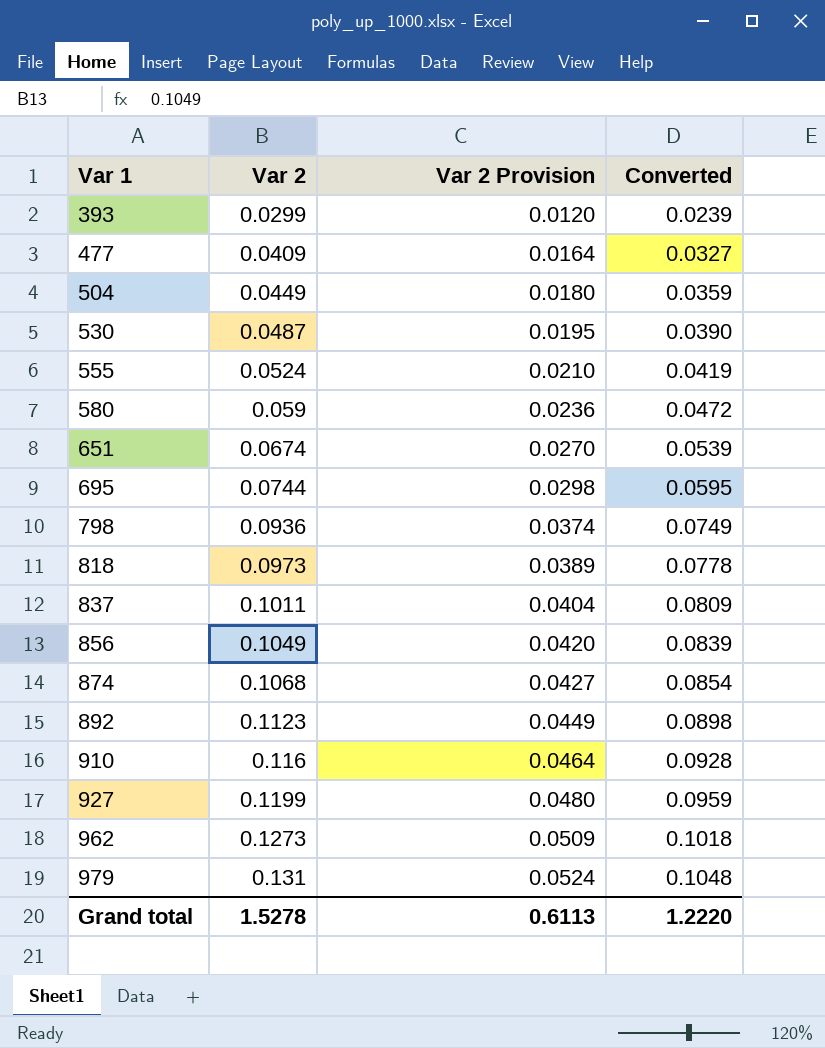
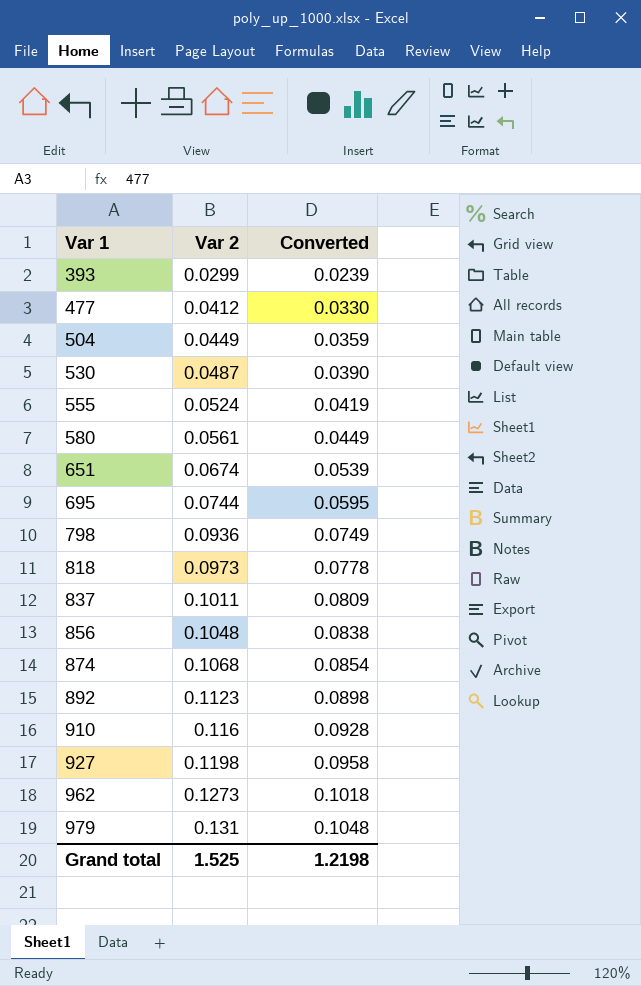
column Var 2 Provision | formula: [Var 2] * 0.4 -> none
477 | Var 2: 0.0409 -> 0.0412
477 | Converted: 0.0327 -> 0.0330
580 | Var 2: 0.059 -> 0.0561
580 | Converted: 0.0472 -> 0.0449
856 | Var 2: 0.1049 -> 0.1048
856 | Converted: 0.0839 -> 0.0838
927 | Var 2: 0.1199 -> 0.1198
927 | Converted: 0.0959 -> 0.0958
Grand total | Var 2: 1.5278 -> 1.525
Grand total | Converted: 1.2220 -> 1.2198

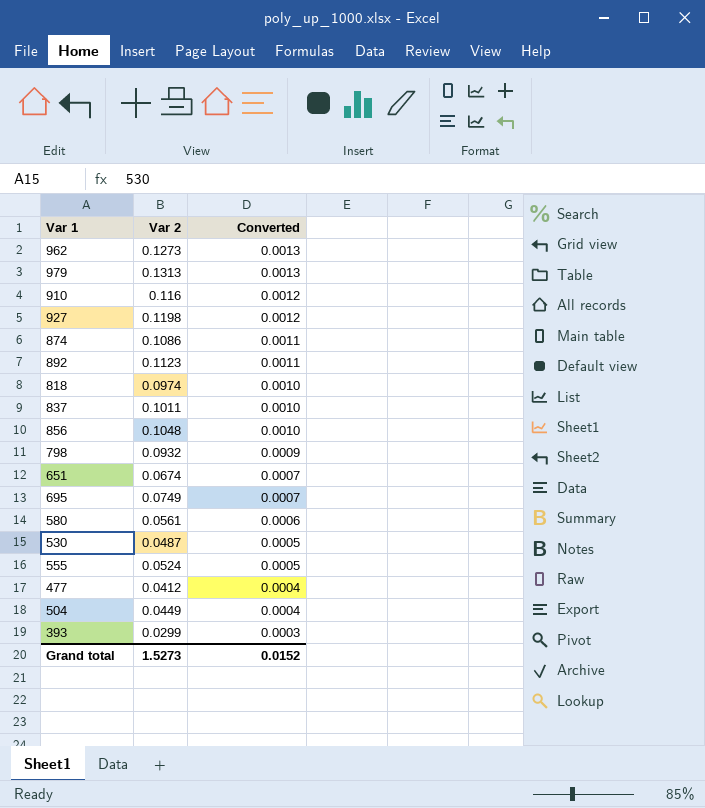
row order: Var 1 ascending -> Converted descending
column Converted | formula: [Var 2] * 0.8 -> [Var 2] * 0.01
979 | Var 2: 0.131 -> 0.1313
874 | Var 2: 0.1068 -> 0.1086
818 | Var 2: 0.0973 -> 0.0974
798 | Var 2: 0.0936 -> 0.0932
695 | Var 2: 0.0744 -> 0.0749
Grand total | Var 2: 1.525 -> 1.5273
Grand total | Converted: 1.2198 -> 0.0152

